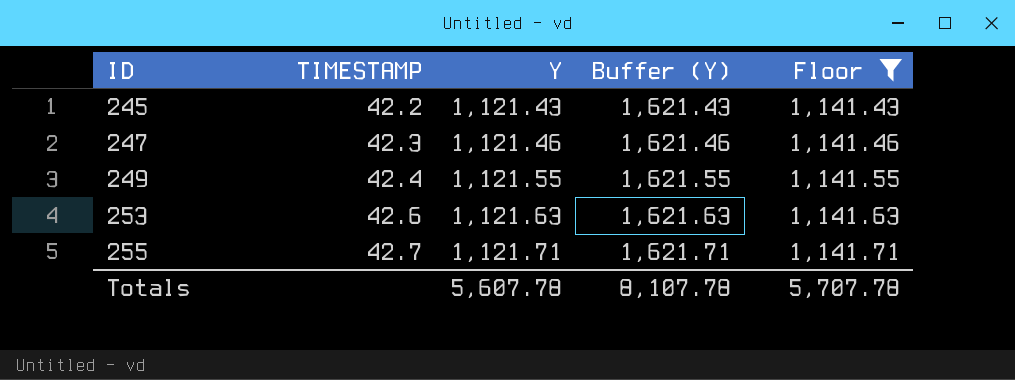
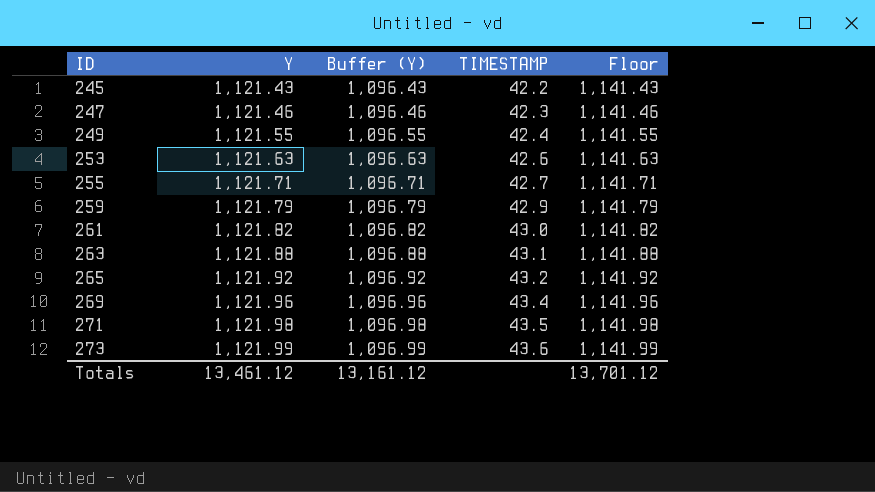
filter: Floor <= 1,141.71 -> none
column Buffer (Y) | formula: [Y] + 500 -> [Y] - 25
column TIMESTAMP | position: 2 -> 4
Totals | Y: 5,607.78 -> 13,461.12
Totals | Buffer (Y): 8,107.78 -> 13,161.12
Totals | Floor: 5,707.78 -> 13,701.12

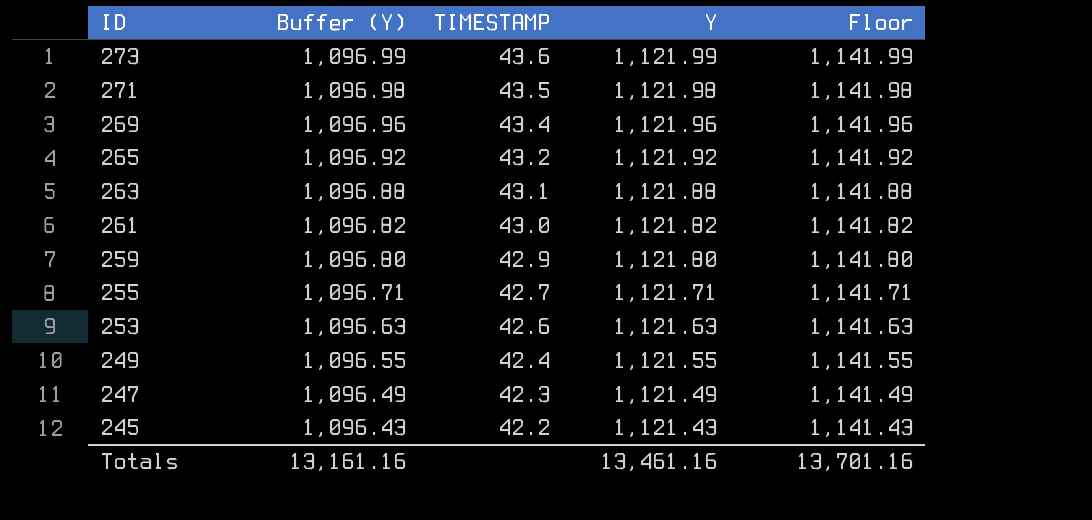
row order: ID ascending -> ID descending
column Y | position: 2 -> 4
259 | Buffer (Y): 1,096.79 -> 1,096.80
259 | Y: 1,121.79 -> 1,121.80
259 | Floor: 1,141.79 -> 1,141.80
247 | Buffer (Y): 1,096.46 -> 1,096.49
247 | Y: 1,121.46 -> 1,121.49
247 | Floor: 1,141.46 -> 1,141.49
Totals | Buffer (Y): 13,161.12 -> 13,161.16
Totals | Y: 13,461.12 -> 13,461.16
Totals | Floor: 13,701.12 -> 13,701.16

